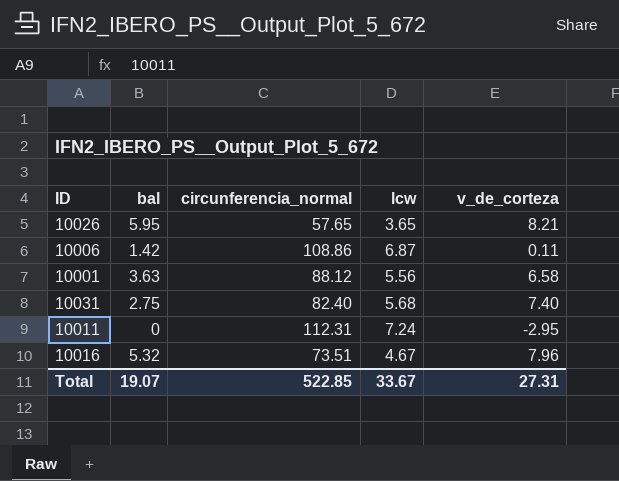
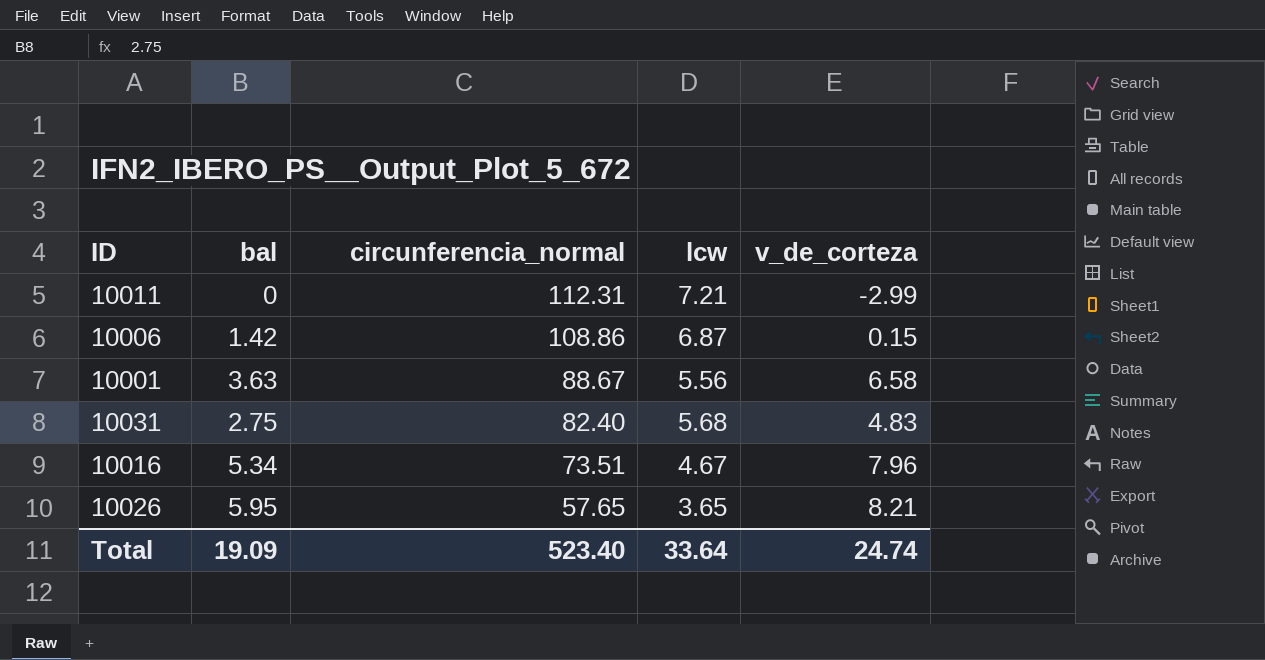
row order: none -> circunferencia_normal descending
10011 | lcw: 7.24 -> 7.21
10011 | v_de_corteza: -2.95 -> -2.99
10006 | v_de_corteza: 0.11 -> 0.15
10001 | circunferencia_normal: 88.12 -> 88.67
10031 | v_de_corteza: 7.40 -> 4.83
10016 | bal: 5.32 -> 5.34
Total | bal: 19.07 -> 19.09
Total | circunferencia_normal: 522.85 -> 523.40
Total | lcw: 33.67 -> 33.64
Total | v_de_corteza: 27.31 -> 24.74

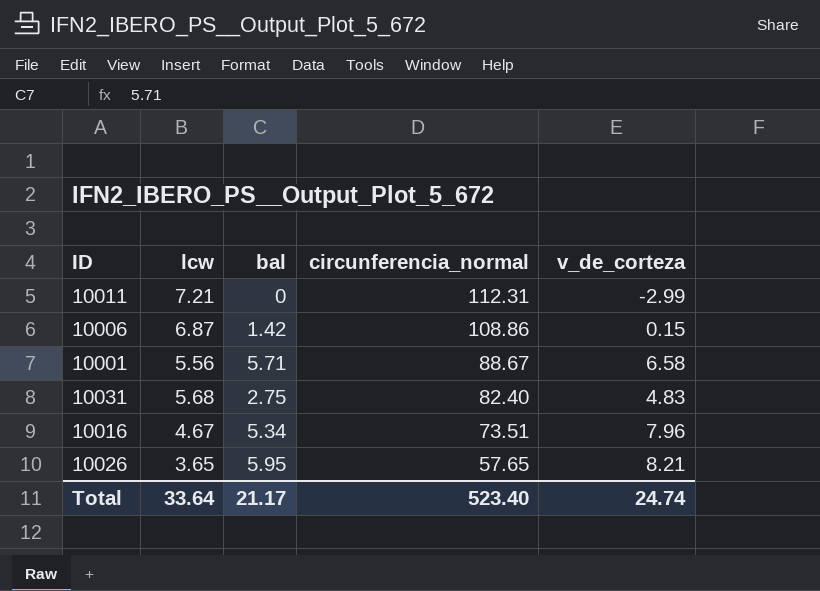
column lcw | position: 4 -> 2
10001 | bal: 3.63 -> 5.71
Total | bal: 19.09 -> 21.17

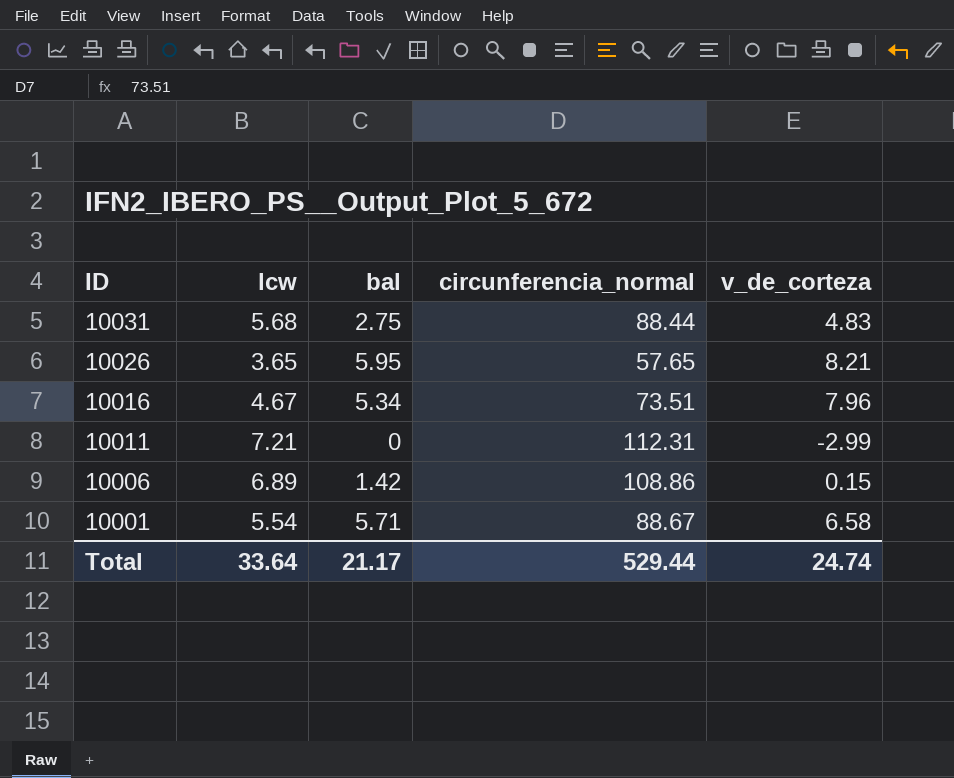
row order: circunferencia_normal descending -> ID descending
10031 | circunferencia_normal: 82.40 -> 88.44
10006 | lcw: 6.87 -> 6.89
10001 | lcw: 5.56 -> 5.54
Total | circunferencia_normal: 523.40 -> 529.44

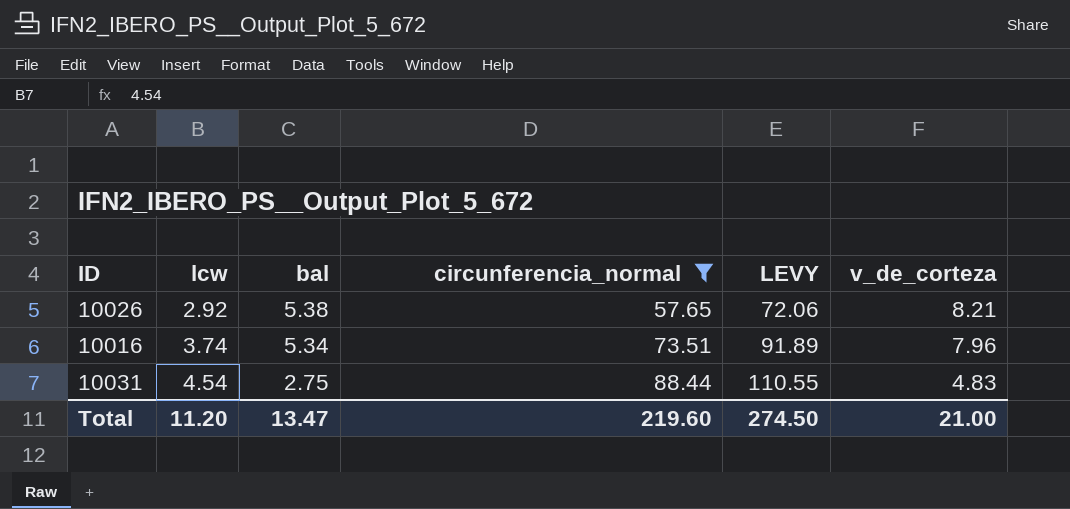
filter: none -> circunferencia_normal <= 88.44
row order: ID descending -> lcw ascending
column LEVY | formula: none -> [circunferencia_normal] * 1.25
10026 | lcw: 3.65 -> 2.92
10026 | bal: 5.95 -> 5.38
10016 | lcw: 4.67 -> 3.74
10031 | lcw: 5.68 -> 4.54
Total | lcw: 33.64 -> 11.20
Total | bal: 21.17 -> 13.47
Total | circunferencia_normal: 529.44 -> 219.60
Total | v_de_corteza: 24.74 -> 21.00

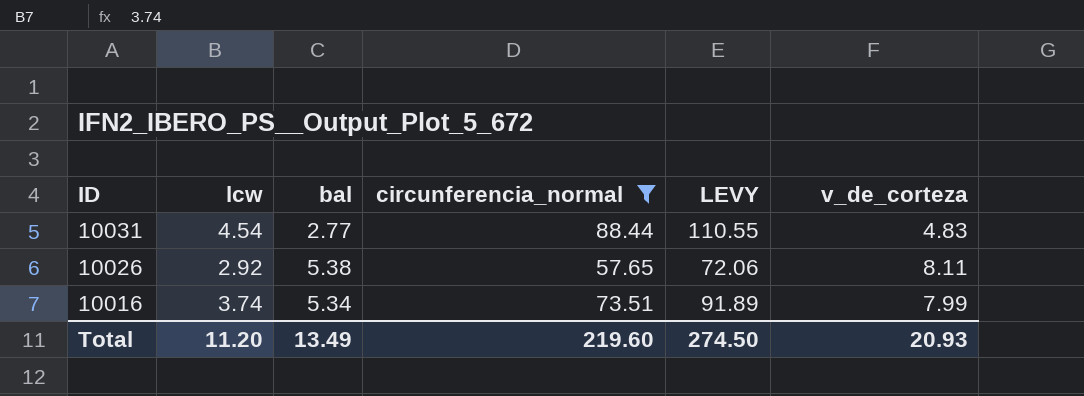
row order: lcw ascending -> ID descending
10031 | bal: 2.75 -> 2.77
10026 | v_de_corteza: 8.21 -> 8.11
10016 | v_de_corteza: 7.96 -> 7.99
Total | bal: 13.47 -> 13.49
Total | v_de_corteza: 21.00 -> 20.93

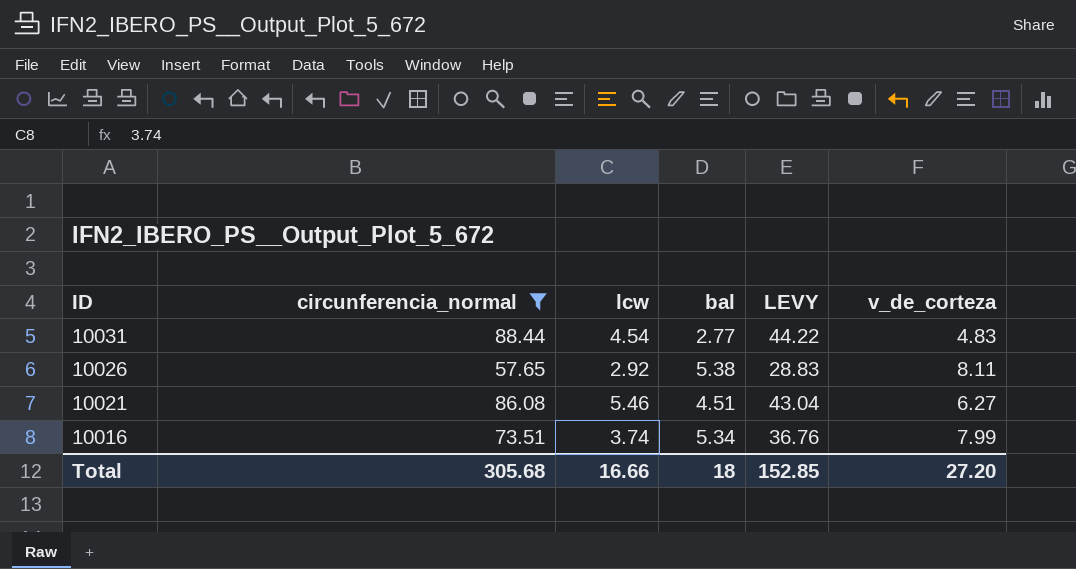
column circunferencia_normal | position: 4 -> 2
column LEVY | formula: [circunferencia_normal] * 1.25 -> [circunferencia_normal] * 0.5
row 10021: none -> 86.08 | 5.46 | 4.51 | 43.04 | 6.27
Total | circunferencia_normal: 219.60 -> 305.68
Total | lcw: 11.20 -> 16.66
Total | bal: 13.49 -> 18
Total | LEVY: 274.50 -> 152.85
Total | v_de_corteza: 20.93 -> 27.20

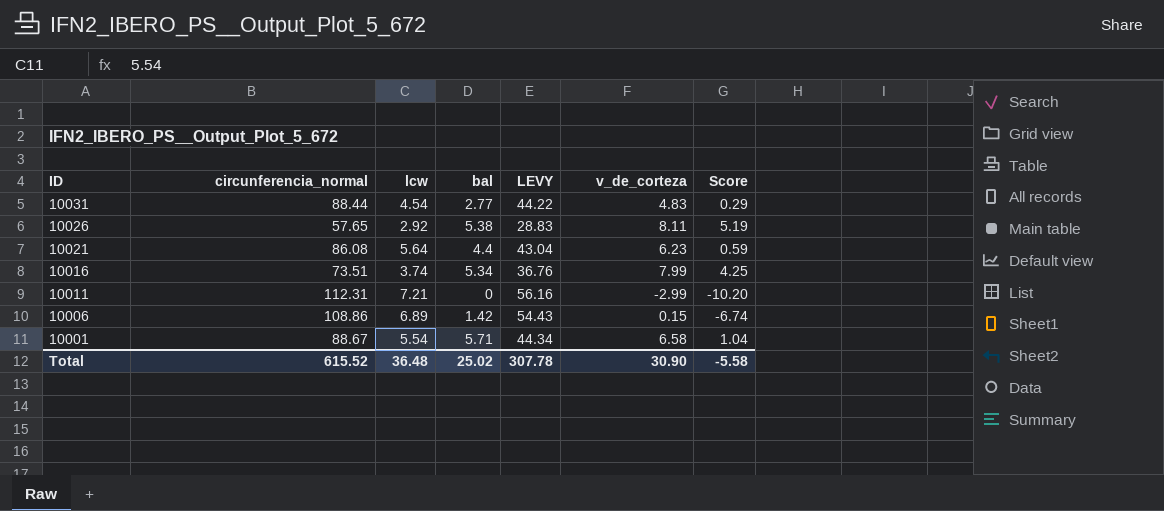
filter: circunferencia_normal <= 88.44 -> none
column Score | formula: none -> [v_de_corteza] - [lcw]
10021 | lcw: 5.46 -> 5.64
10021 | bal: 4.51 -> 4.4
10021 | v_de_corteza: 6.27 -> 6.23
Total | circunferencia_normal: 305.68 -> 615.52
Total | lcw: 16.66 -> 36.48
Total | bal: 18 -> 25.02
Total | LEVY: 152.85 -> 307.78
Total | v_de_corteza: 27.20 -> 30.90

